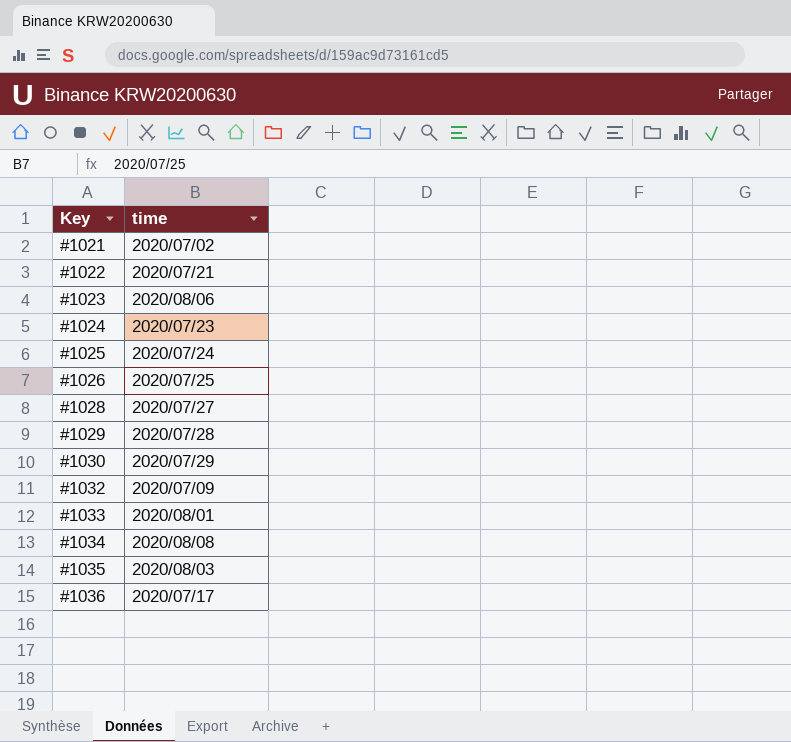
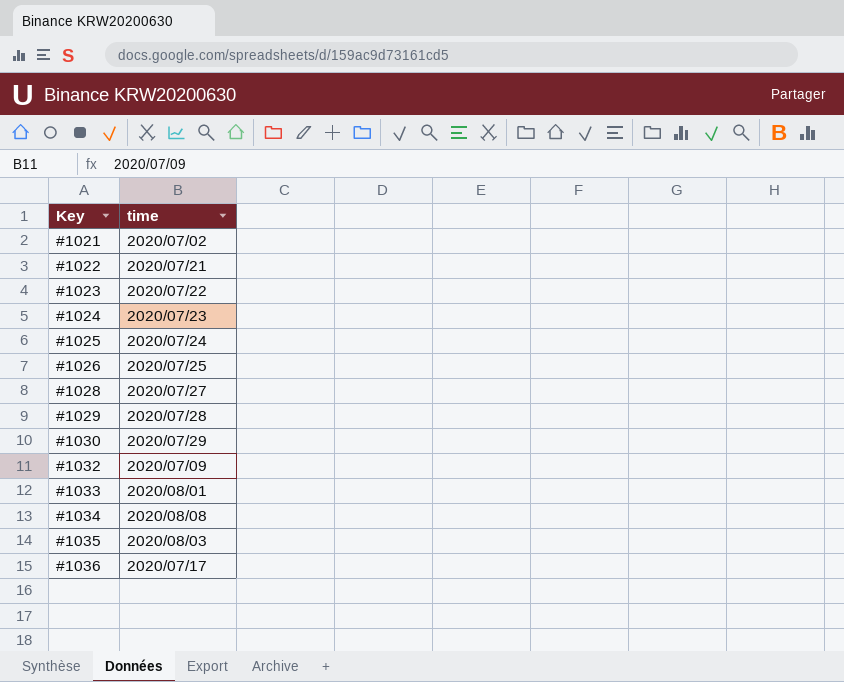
#1023 | time: 2020/08/06 -> 2020/07/22

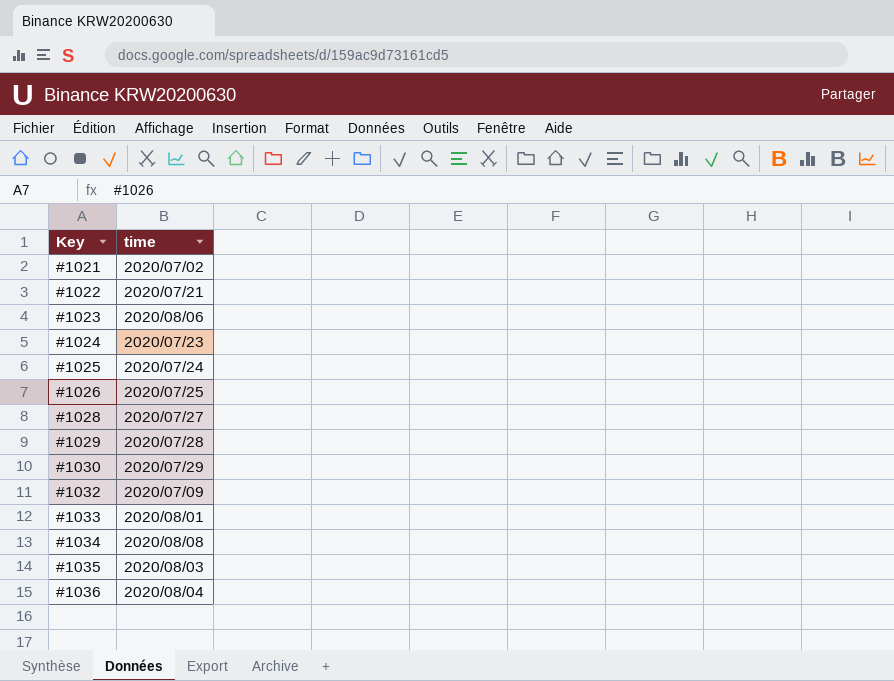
#1023 | time: 2020/07/22 -> 2020/08/06
#1036 | time: 2020/07/17 -> 2020/08/04

